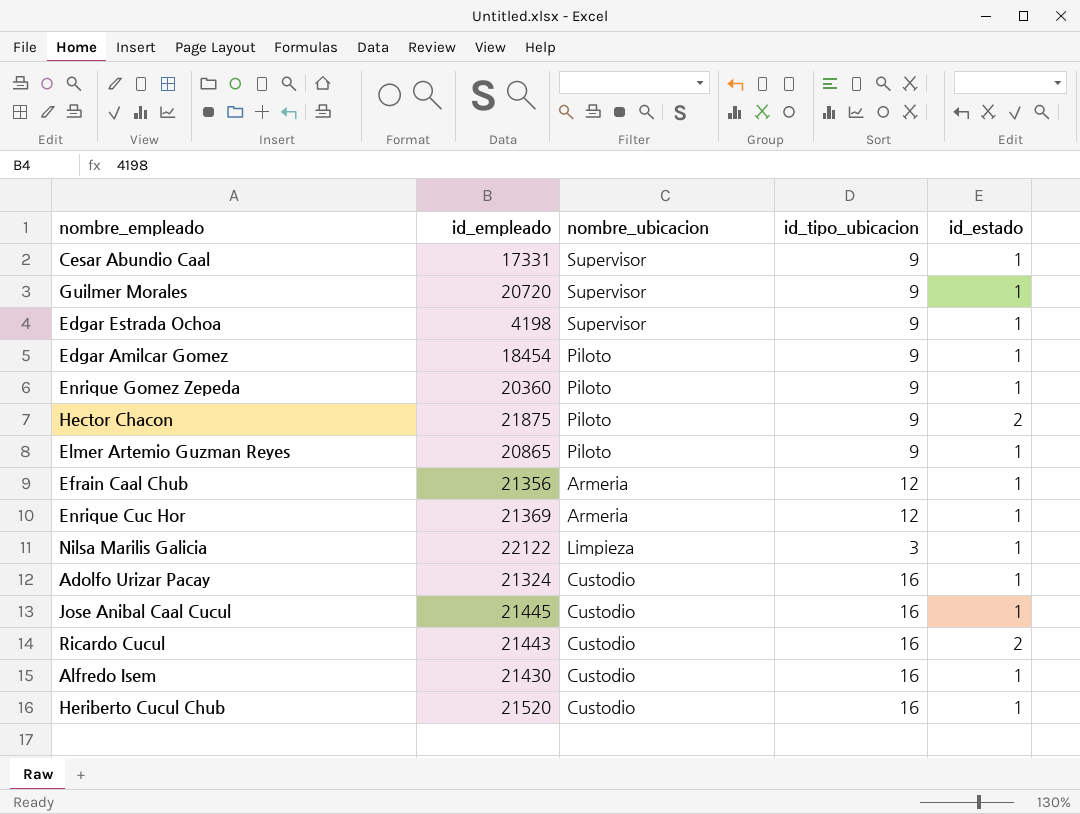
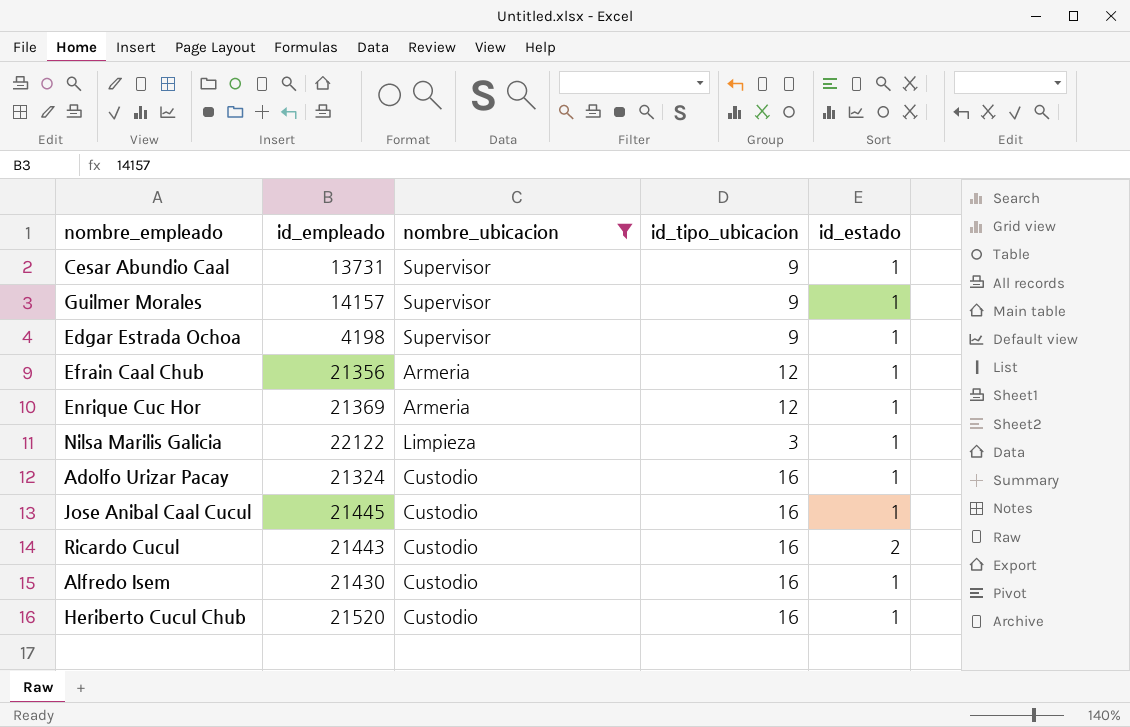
filter: none -> nombre_ubicacion != Piloto
Cesar Abundio Caal | id_empleado: 17331 -> 13731
Guilmer Morales | id_empleado: 20720 -> 14157

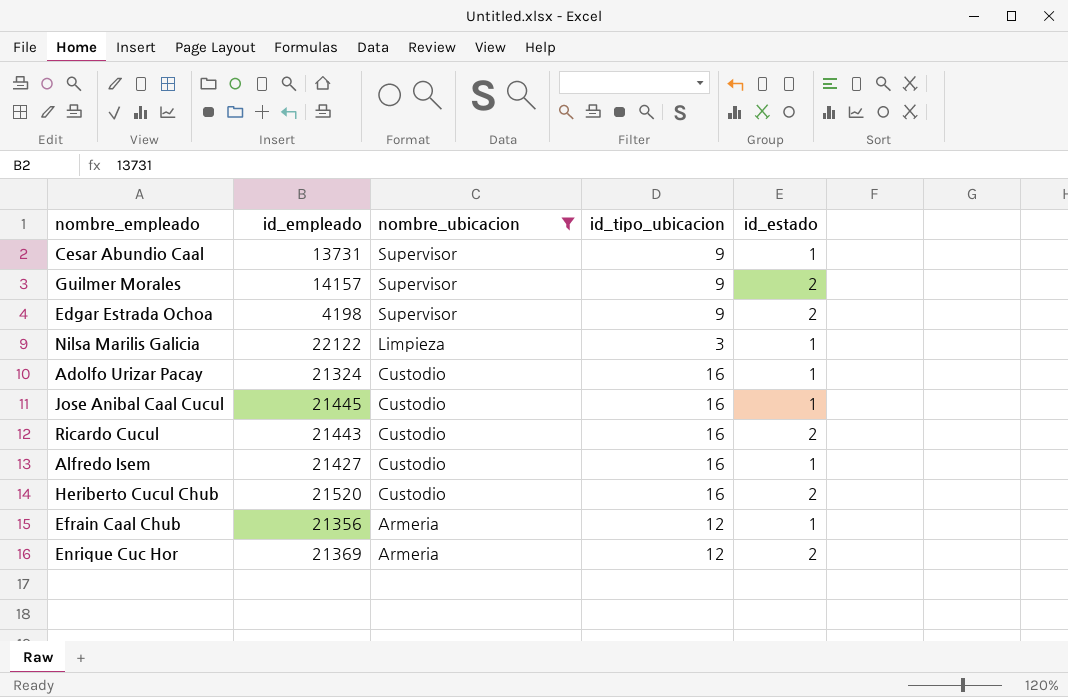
row order: none -> nombre_ubicacion descending
Guilmer Morales | id_estado: 1 -> 2
Edgar Estrada Ochoa | id_estado: 1 -> 2
Alfredo Isem | id_empleado: 21430 -> 21427
Heriberto Cucul Chub | id_estado: 1 -> 2
Enrique Cuc Hor | id_estado: 1 -> 2

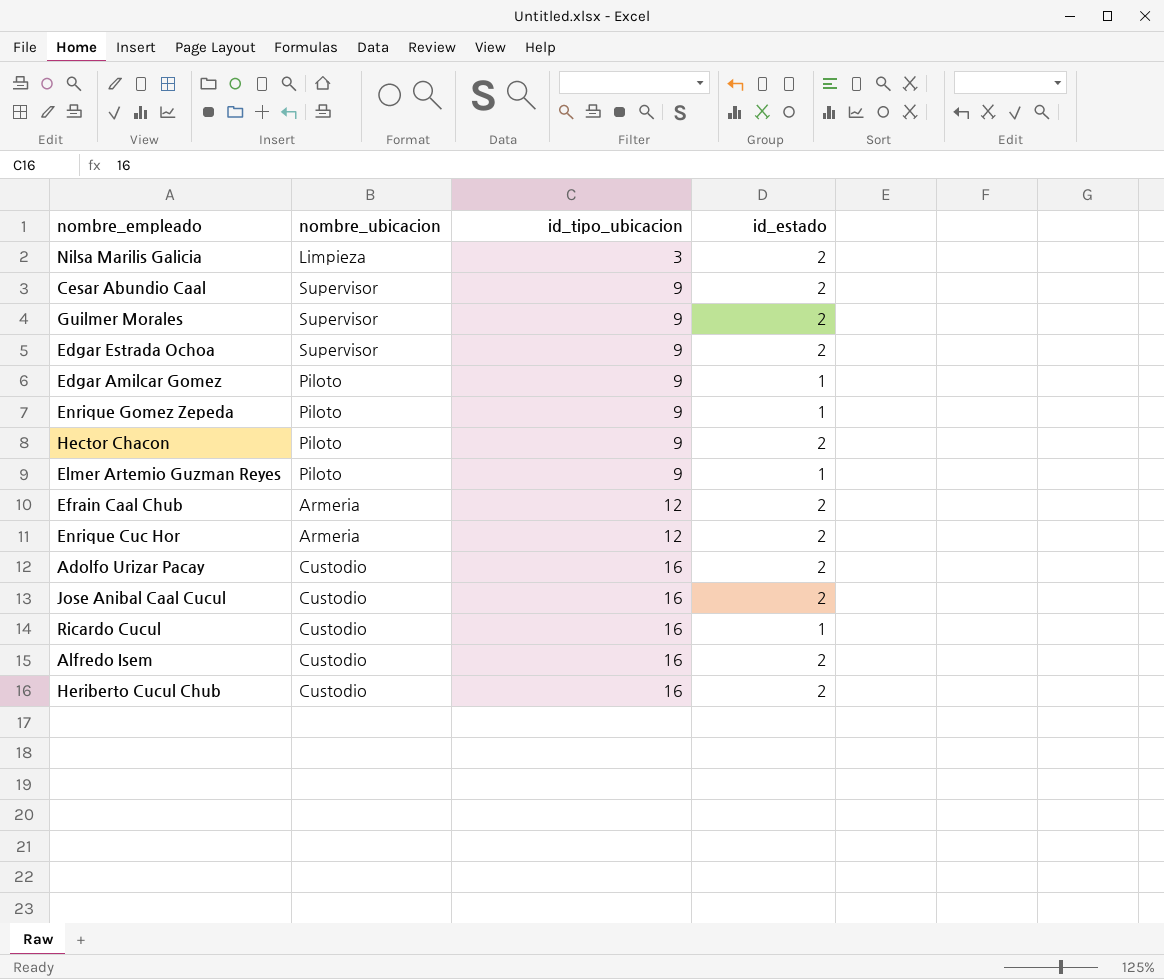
filter: nombre_ubicacion != Piloto -> none
row order: nombre_ubicacion descending -> id_tipo_ubicacion ascending
column id_empleado | position: 2 -> none
Nilsa Marilis Galicia | id_estado: 1 -> 2
Cesar Abundio Caal | id_estado: 1 -> 2
Efrain Caal Chub | id_estado: 1 -> 2
Adolfo Urizar Pacay | id_estado: 1 -> 2
Jose Anibal Caal Cucul | id_estado: 1 -> 2
Ricardo Cucul | id_estado: 2 -> 1
Alfredo Isem | id_estado: 1 -> 2

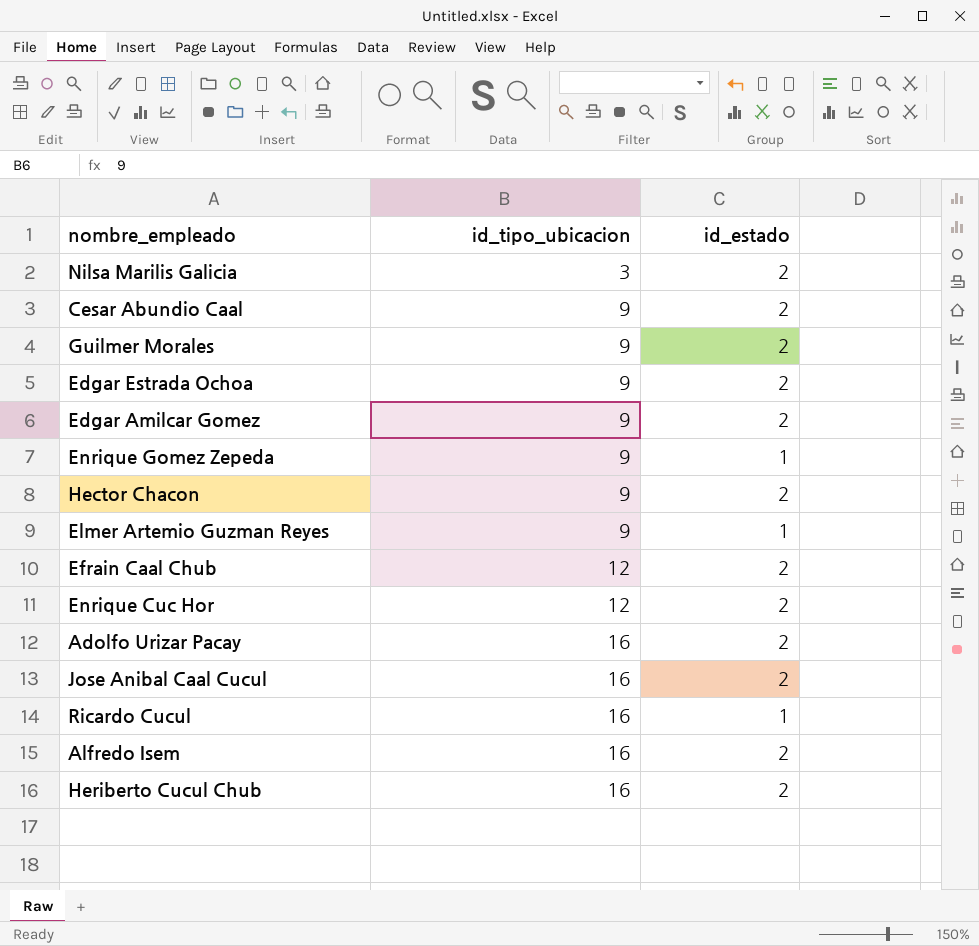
column nombre_ubicacion | position: 2 -> none
Edgar Amilcar Gomez | id_estado: 1 -> 2

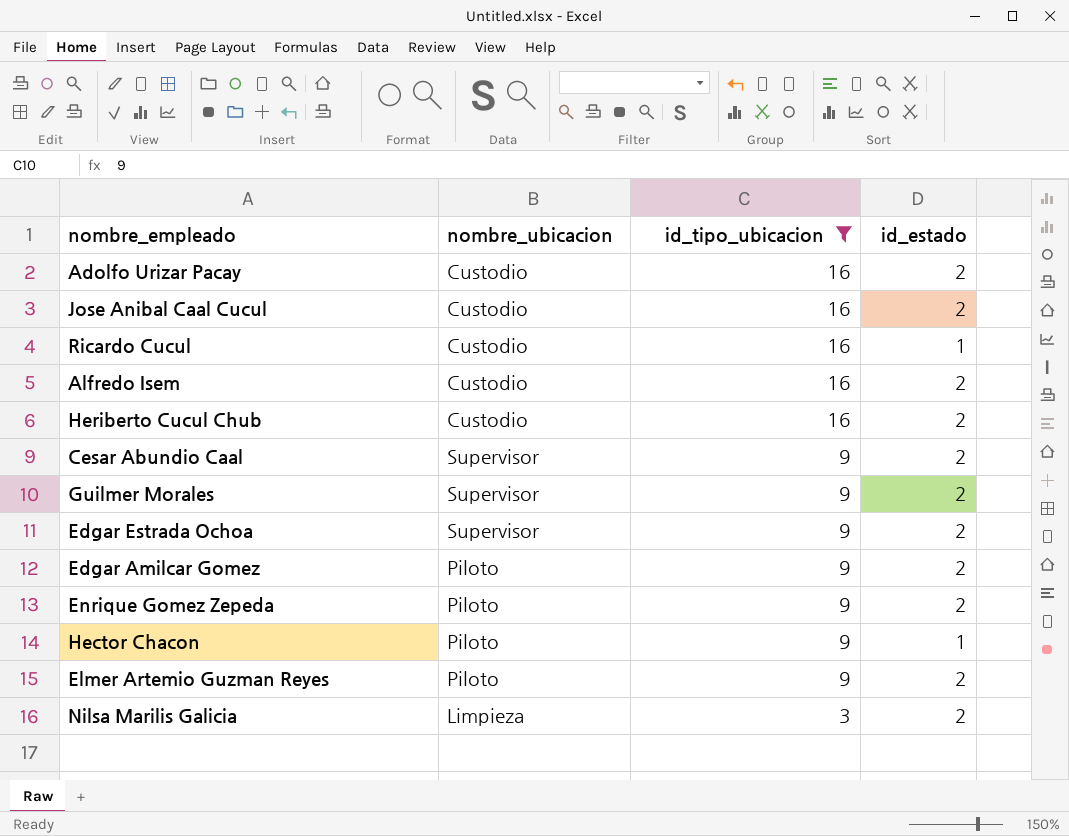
filter: none -> id_tipo_ubicacion != 12
row order: id_tipo_ubicacion ascending -> id_tipo_ubicacion descending
column nombre_ubicacion | position: none -> 2
Enrique Gomez Zepeda | id_estado: 1 -> 2
Hector Chacon | id_estado: 2 -> 1
Elmer Artemio Guzman Reyes | id_estado: 1 -> 2

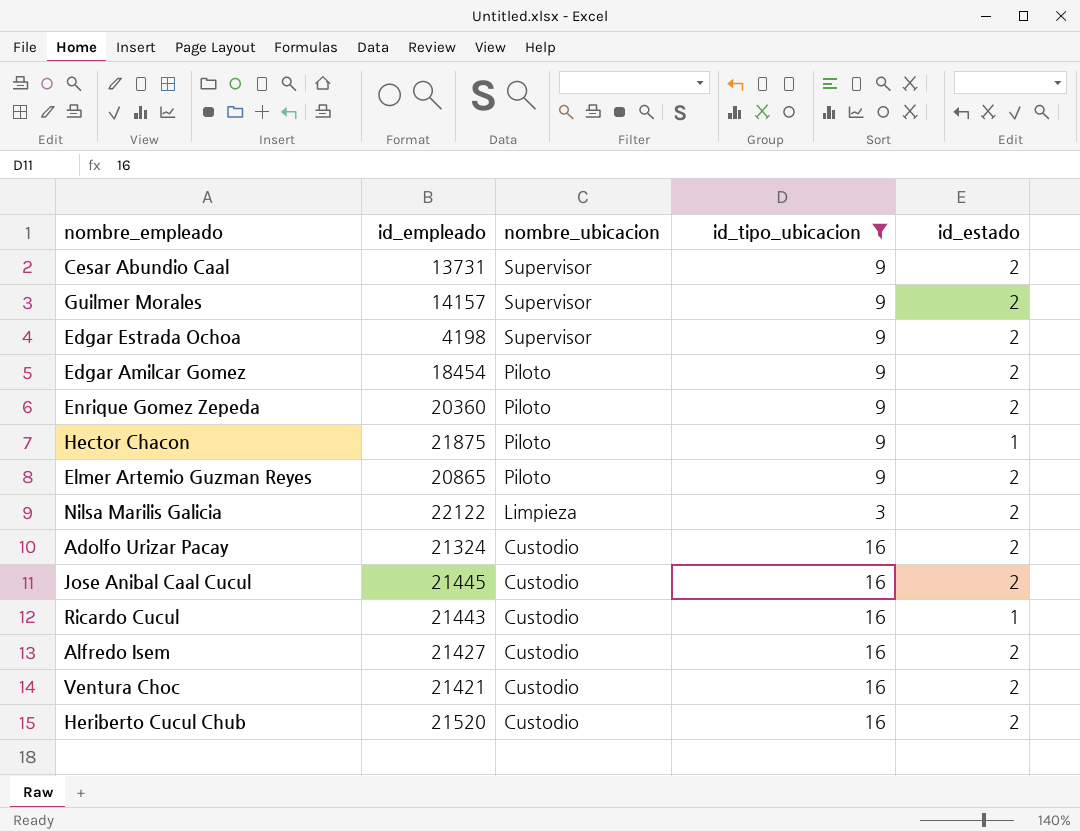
row order: id_tipo_ubicacion descending -> nombre_ubicacion descending
column id_empleado | position: none -> 2
row Ventura Choc: none -> 21421 | Custodio | 16 | 2

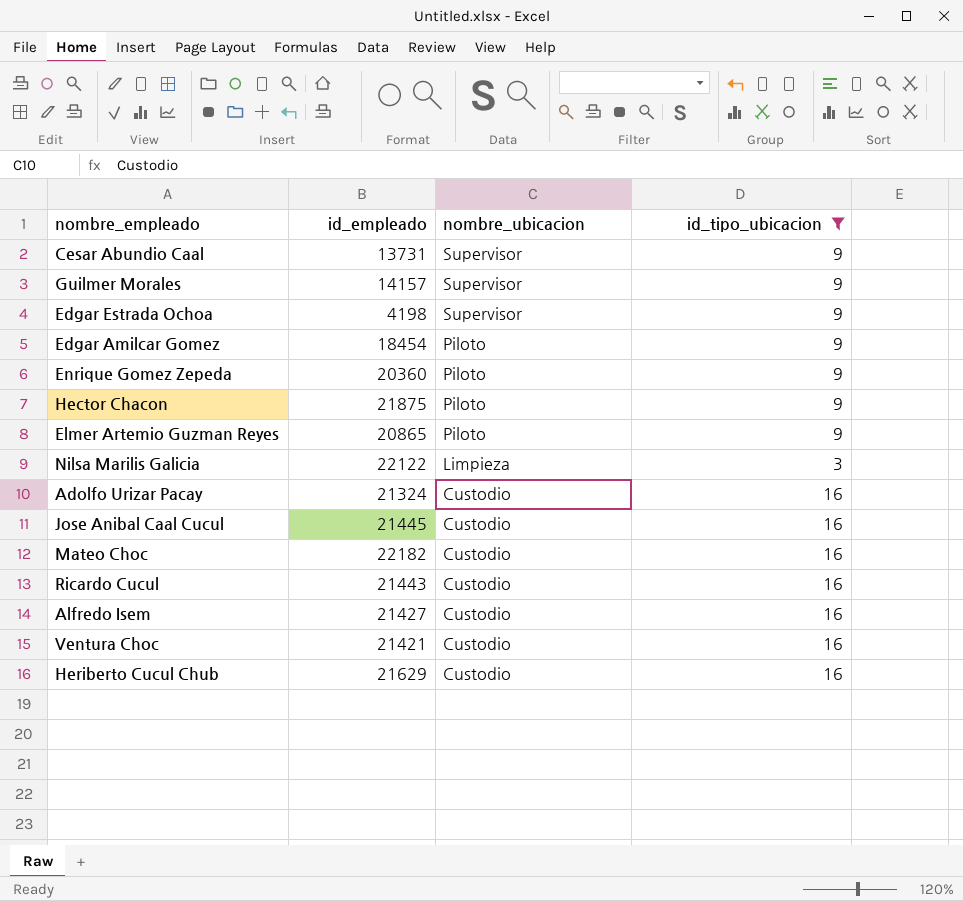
column id_estado | position: 5 -> none
row Mateo Choc: none -> 22182 | Custodio | 16
Heriberto Cucul Chub | id_empleado: 21520 -> 21629

